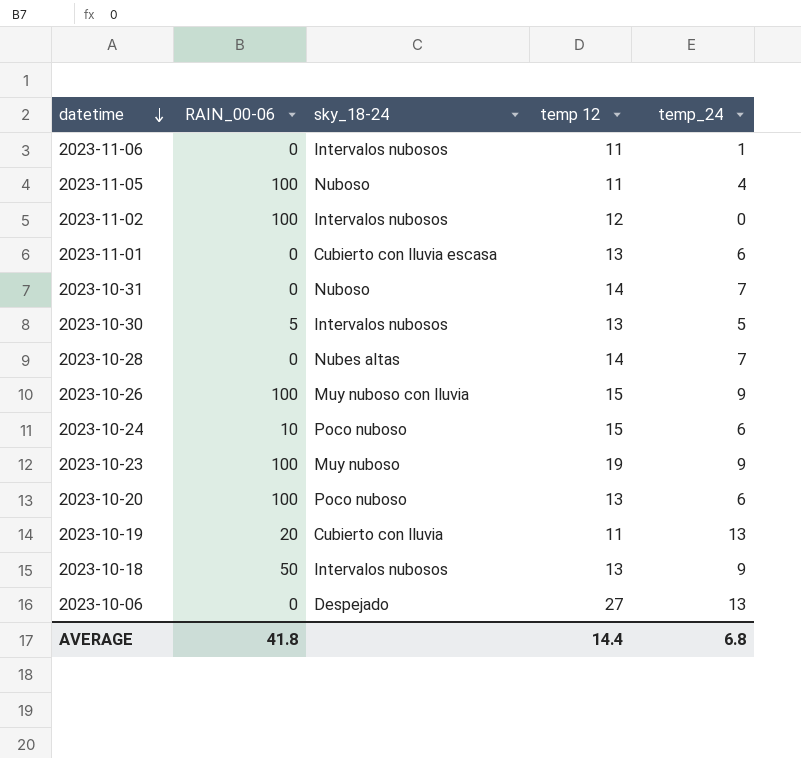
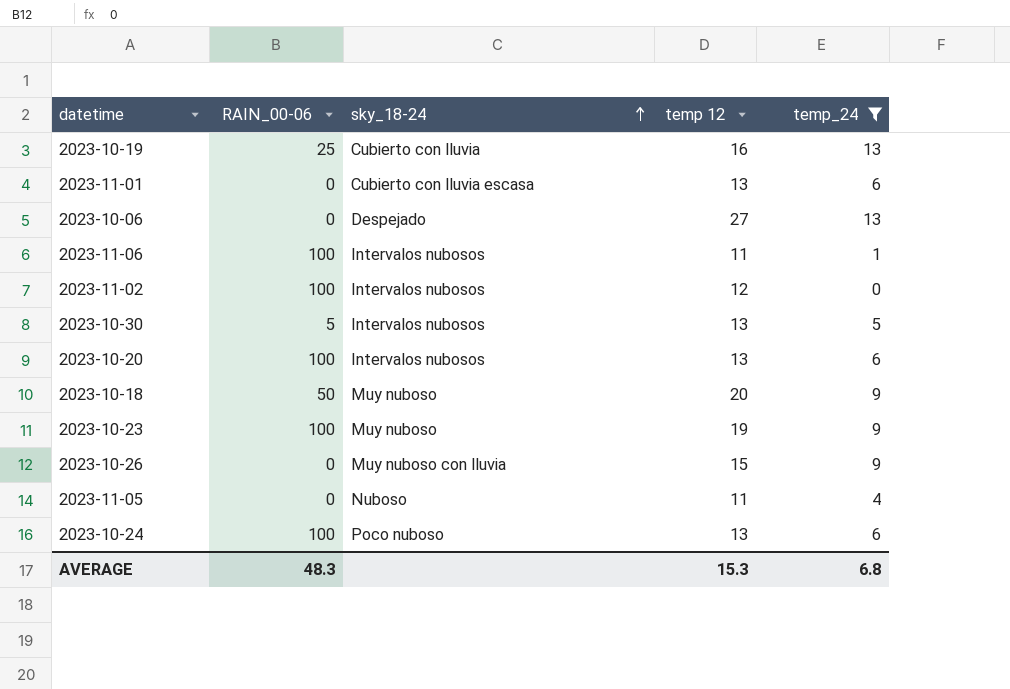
filter: none -> temp_24 != 7
row order: datetime descending -> sky_18-24 ascending
2023-10-19 | RAIN_00-06: 20 -> 25
2023-10-19 | temp 12: 11 -> 16
2023-11-06 | RAIN_00-06: 0 -> 100
2023-10-20 | sky_18-24: Poco nuboso -> Intervalos nubosos
2023-10-18 | sky_18-24: Intervalos nubosos -> Muy nuboso
2023-10-18 | temp 12: 13 -> 20
2023-10-26 | RAIN_00-06: 100 -> 0
2023-11-05 | RAIN_00-06: 100 -> 0
2023-10-24 | RAIN_00-06: 10 -> 100
2023-10-24 | temp 12: 15 -> 13
AVERAGE | RAIN_00-06: 41.8 -> 48.3
AVERAGE | temp 12: 14.4 -> 15.3

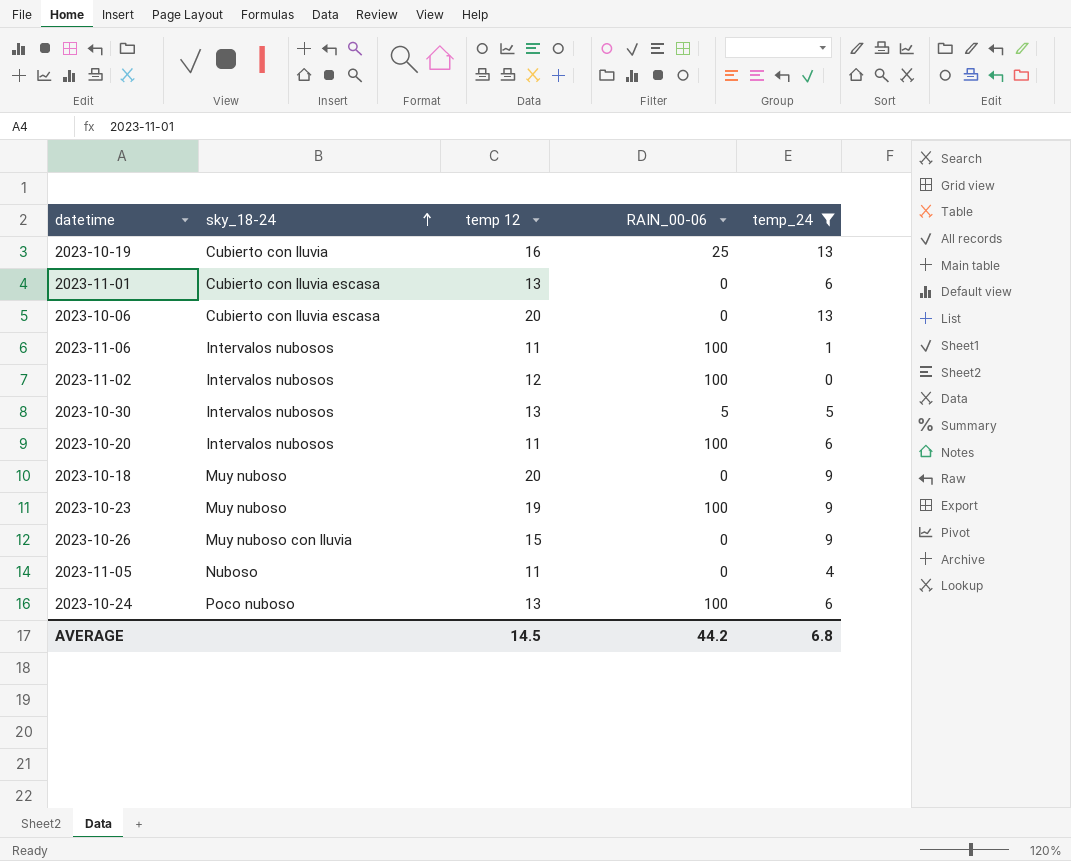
column RAIN_00-06 | position: 2 -> 4
2023-10-06 | sky_18-24: Despejado -> Cubierto con lluvia escasa
2023-10-06 | temp 12: 27 -> 20
2023-10-20 | temp 12: 13 -> 11
2023-10-18 | RAIN_00-06: 50 -> 0
AVERAGE | temp 12: 15.3 -> 14.5
AVERAGE | RAIN_00-06: 48.3 -> 44.2

